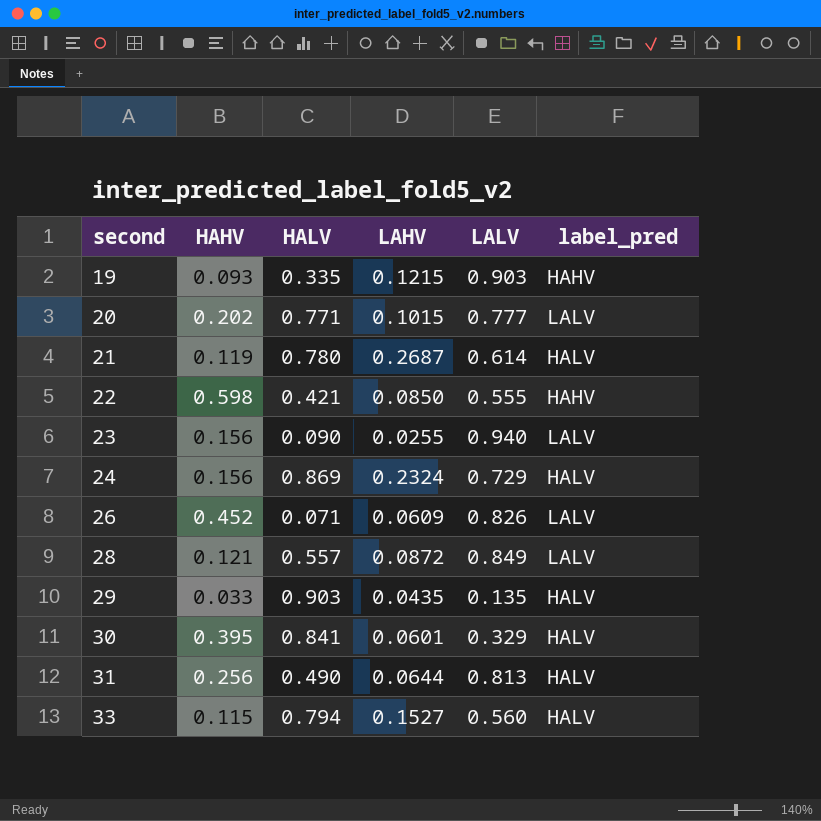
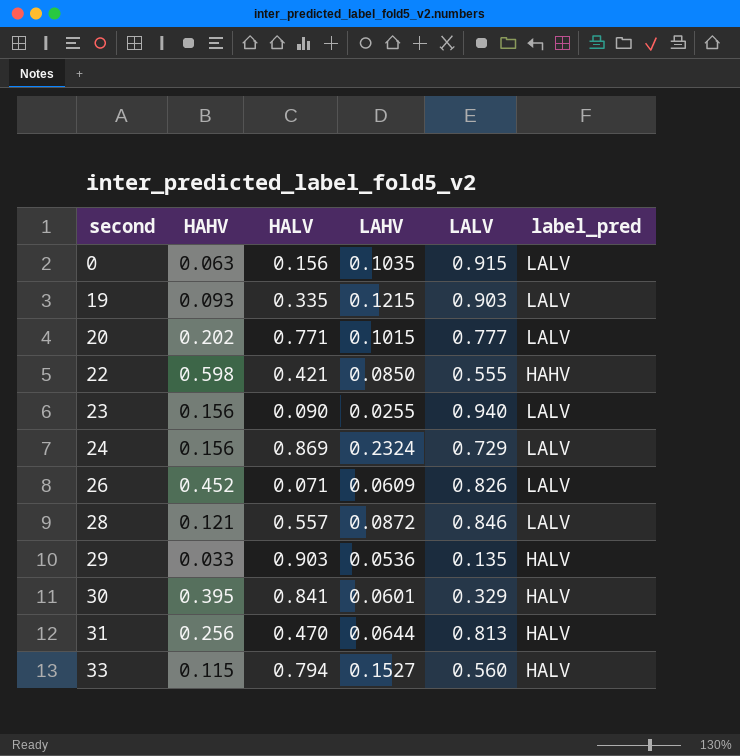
row 21: 0.119 | 0.780 | 0.2687 | 0.614 | HALV -> none
row 0: none -> 0.063 | 0.156 | 0.1035 | 0.915 | LALV
19 | label_pred: HAHV -> LALV
24 | label_pred: HALV -> LALV
28 | LALV: 0.849 -> 0.846
29 | LAHV: 0.0435 -> 0.0536
31 | HALV: 0.490 -> 0.470

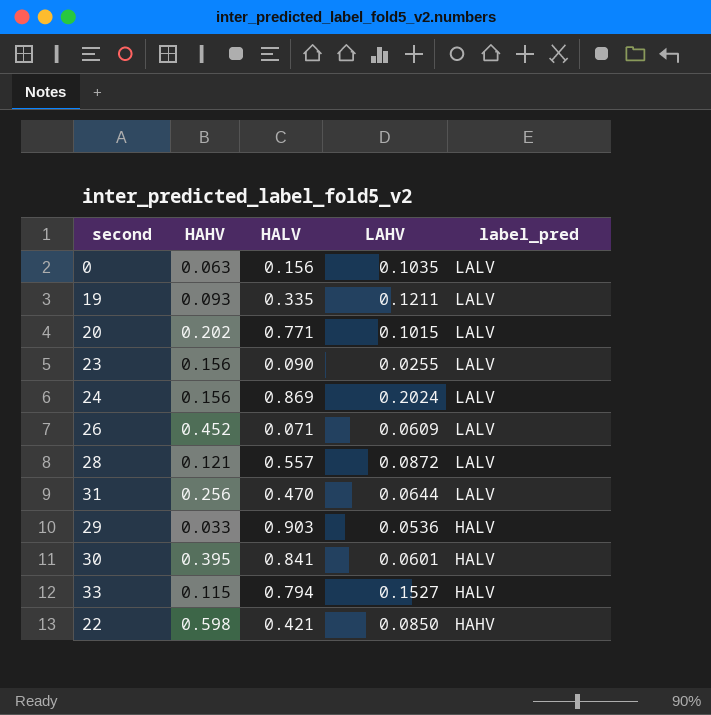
row order: second ascending -> label_pred descending
column LALV | position: 5 -> none
19 | LAHV: 0.1215 -> 0.1211
24 | LAHV: 0.2324 -> 0.2024
31 | label_pred: HALV -> LALV

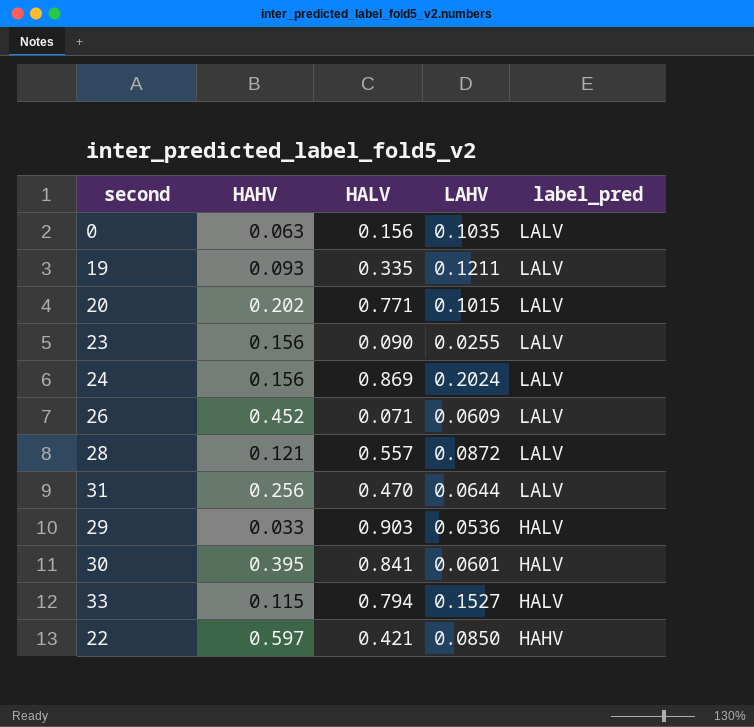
22 | HAHV: 0.598 -> 0.597

